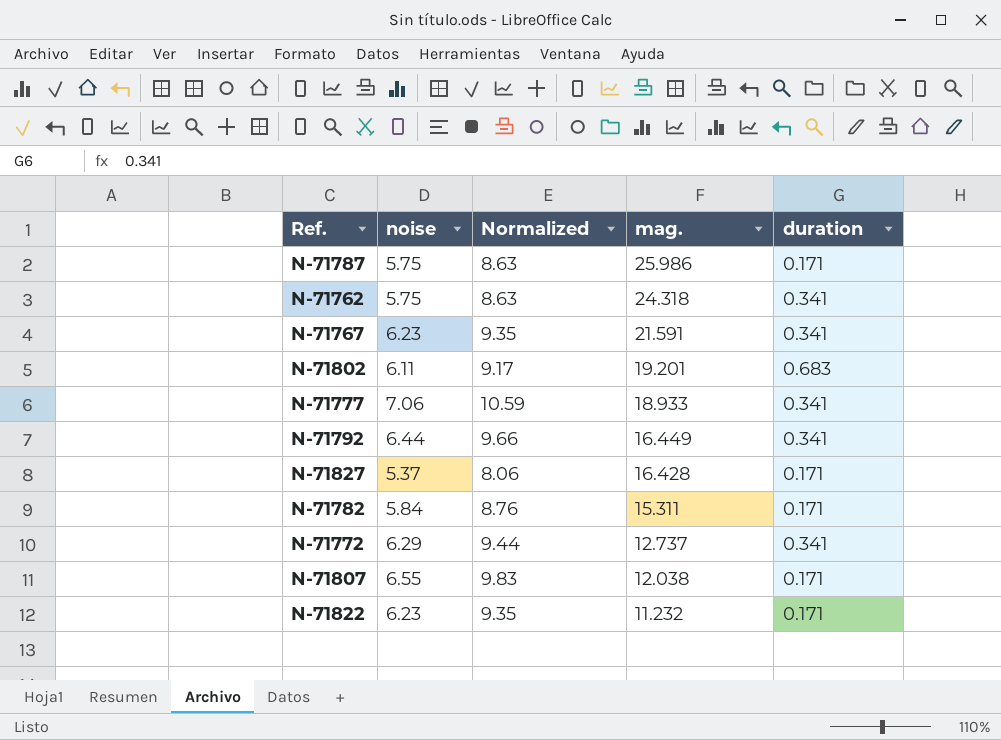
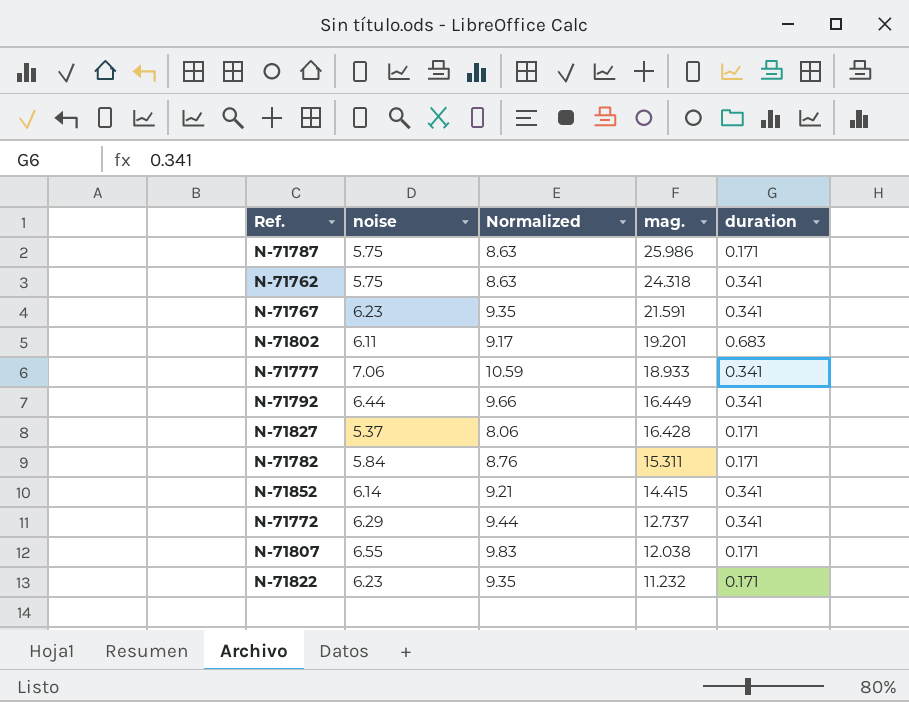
row N-71852: none -> 6.14 | 9.21 | 14.415 | 0.341

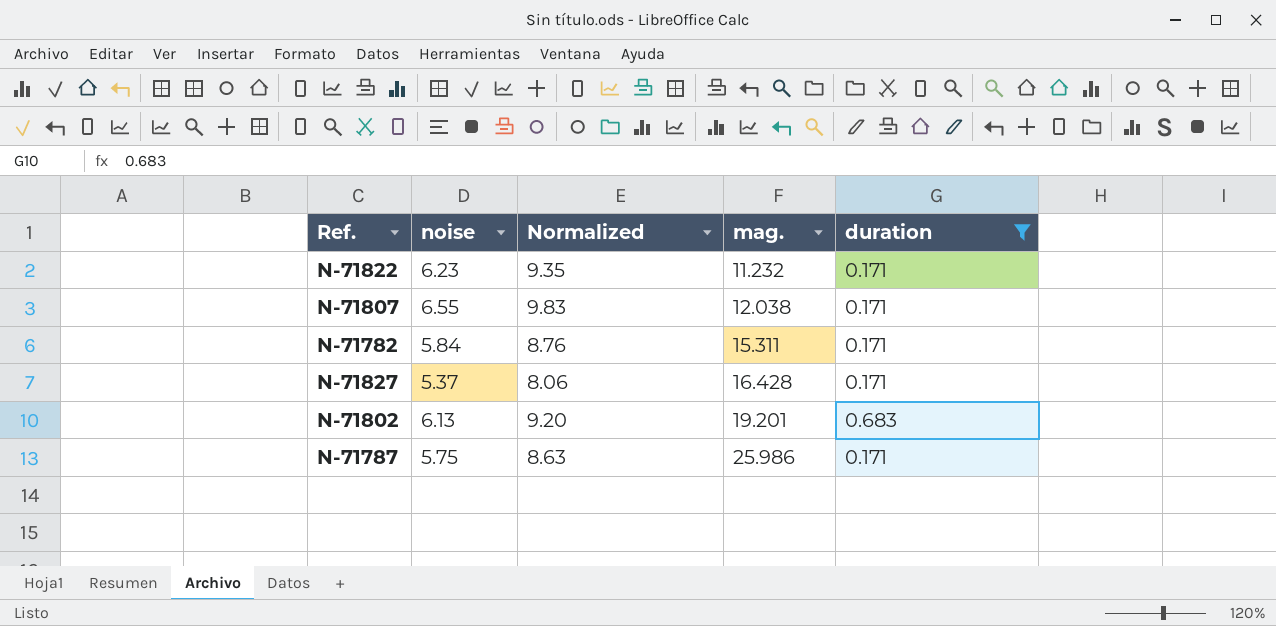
filter: none -> duration != 0.341
row order: mag. descending -> mag. ascending
N-71802 | noise: 6.11 -> 6.13
N-71802 | Normalized: 9.17 -> 9.20

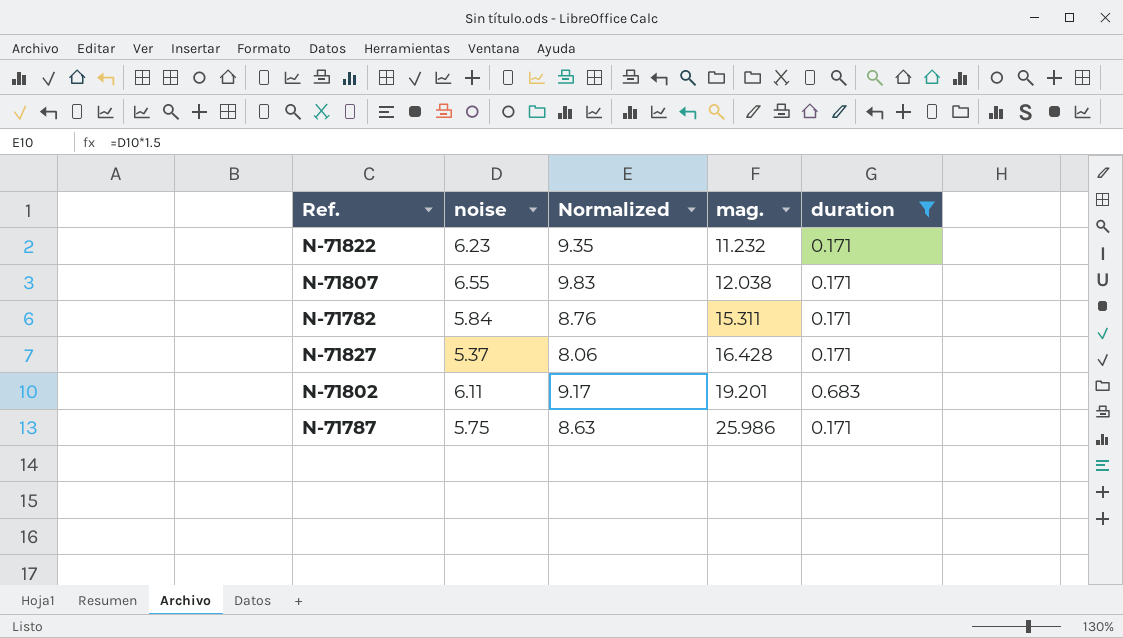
N-71802 | noise: 6.13 -> 6.11
N-71802 | Normalized: 9.20 -> 9.17

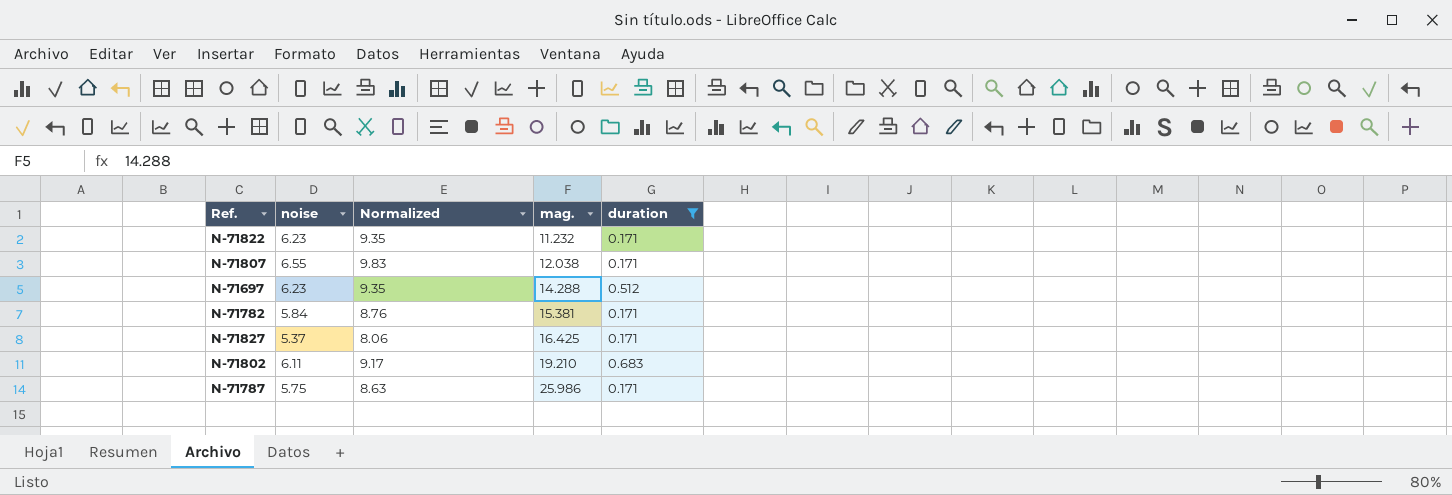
row N-71697: none -> 6.23 | 9.35 | 14.288 | 0.512
N-71782 | mag.: 15.311 -> 15.381
N-71827 | mag.: 16.428 -> 16.425
N-71802 | mag.: 19.201 -> 19.210

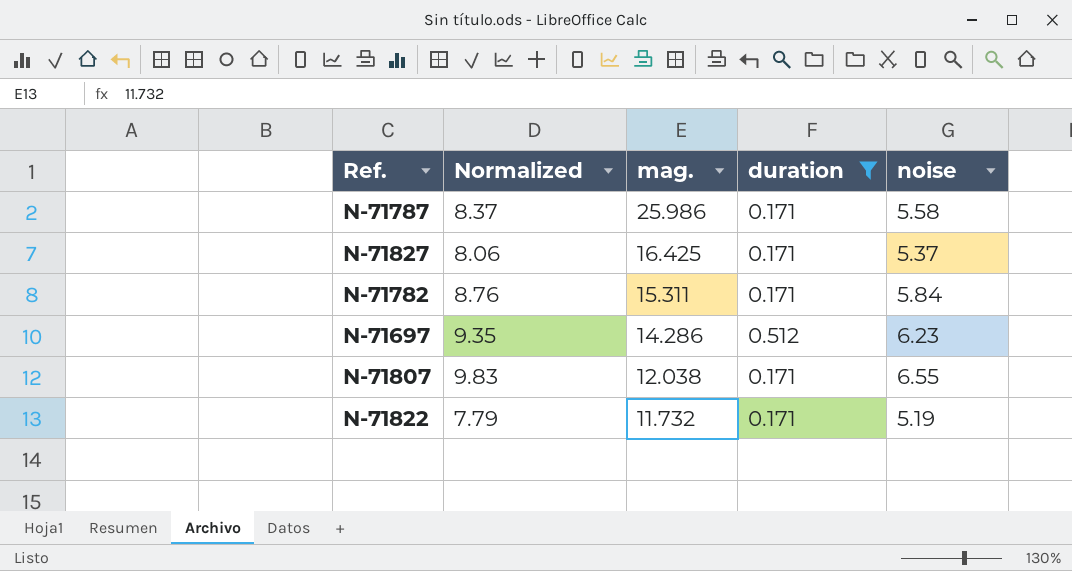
row order: mag. ascending -> mag. descending
column noise | position: 2 -> 5
row N-71802: 6.11 | 9.17 | 19.210 | 0.683 -> none
N-71787 | Normalized: 8.63 -> 8.37
N-71787 | noise: 5.75 -> 5.58
N-71782 | mag.: 15.381 -> 15.311
N-71697 | mag.: 14.288 -> 14.286
N-71822 | Normalized: 9.35 -> 7.79
N-71822 | mag.: 11.232 -> 11.732
N-71822 | noise: 6.23 -> 5.19

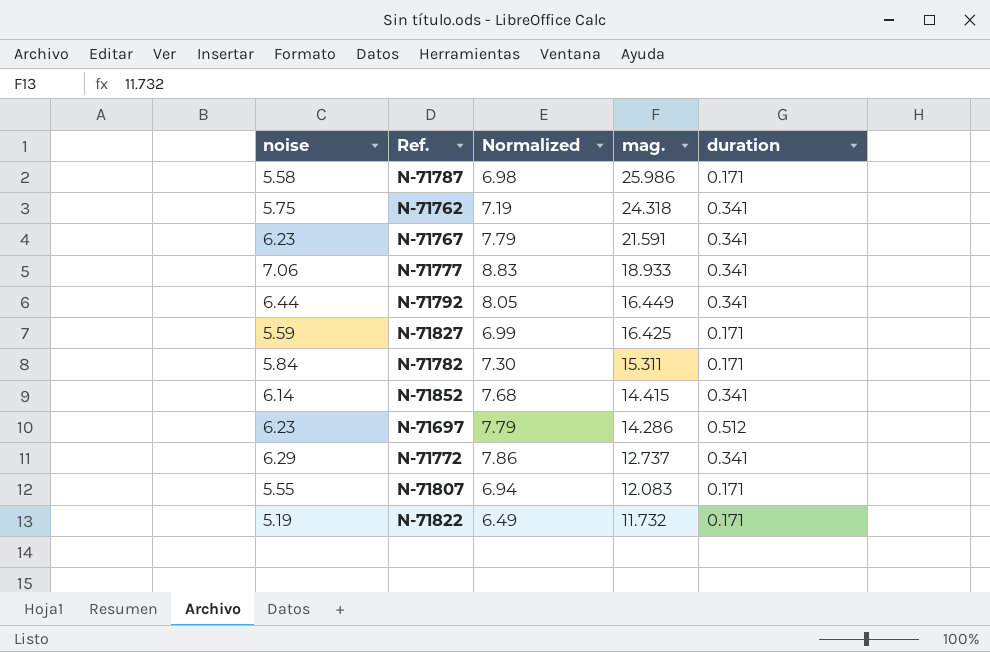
filter: duration != 0.341 -> none
column noise | position: 5 -> 1
column Normalized | formula: [noise] * 1.5 -> [noise] * 1.25
N-71827 | noise: 5.37 -> 5.59
N-71807 | noise: 6.55 -> 5.55
N-71807 | mag.: 12.038 -> 12.083

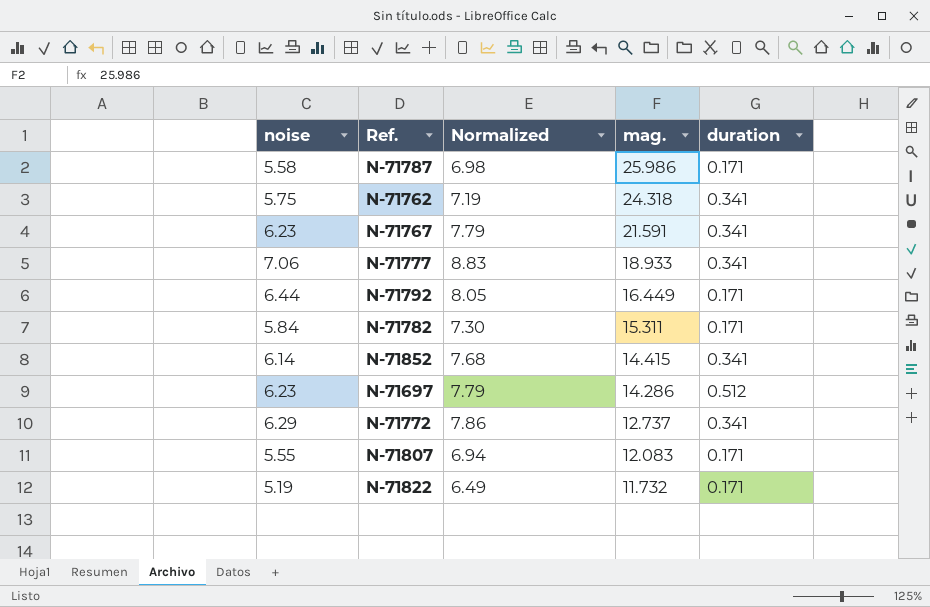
row N-71827: 5.59 | 6.99 | 16.425 | 0.171 -> none
N-71792 | duration: 0.341 -> 0.171

